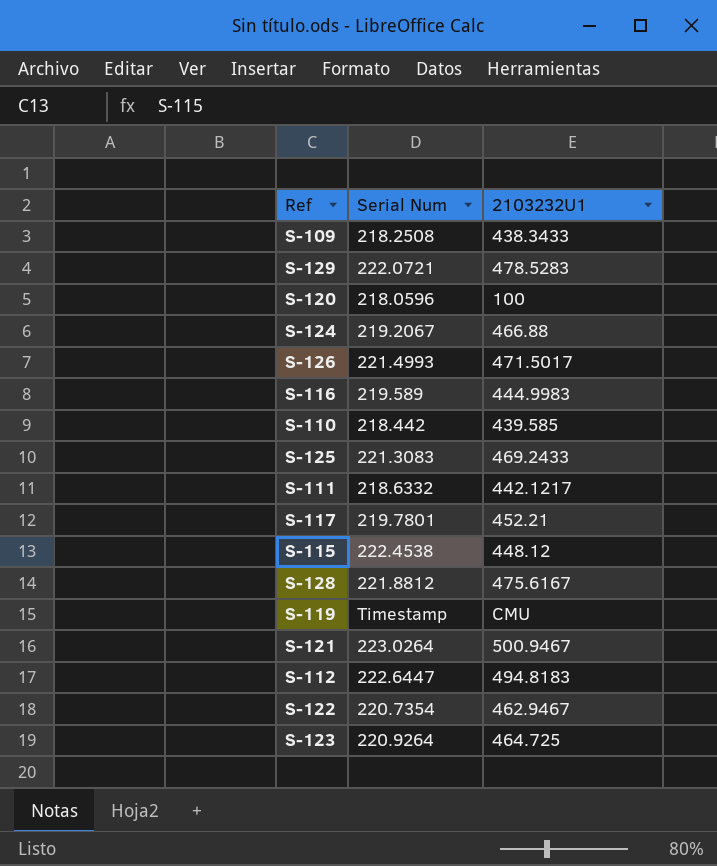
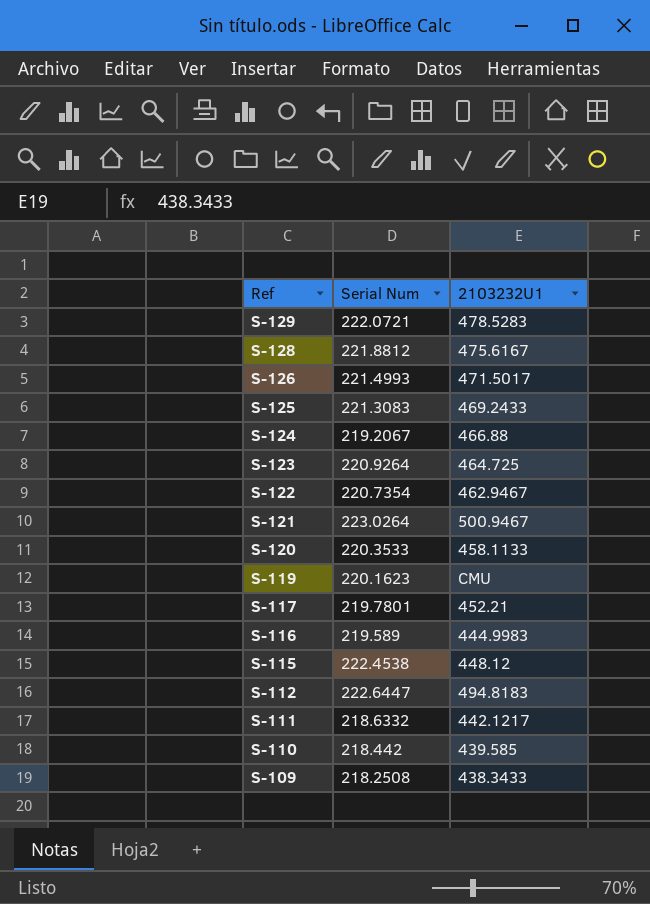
row order: none -> Ref descending
S-120 | Serial Num: 218.0596 -> 220.3533
S-120 | 2103232U1: 100 -> 458.1133
S-119 | Serial Num: Timestamp -> 220.1623

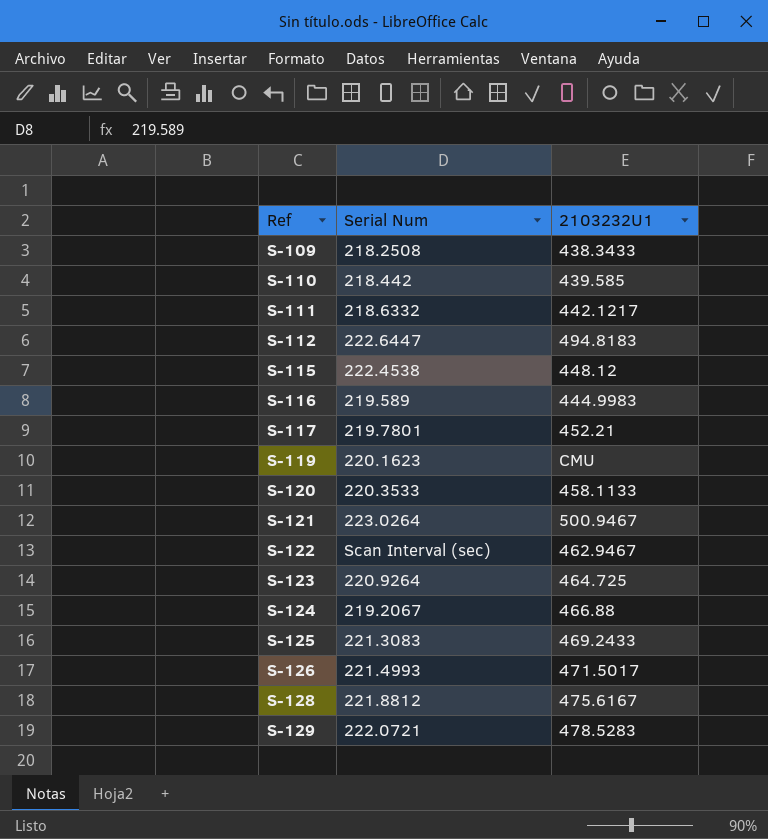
row order: Ref descending -> Ref ascending
S-122 | Serial Num: 220.7354 -> Scan Interval (sec)

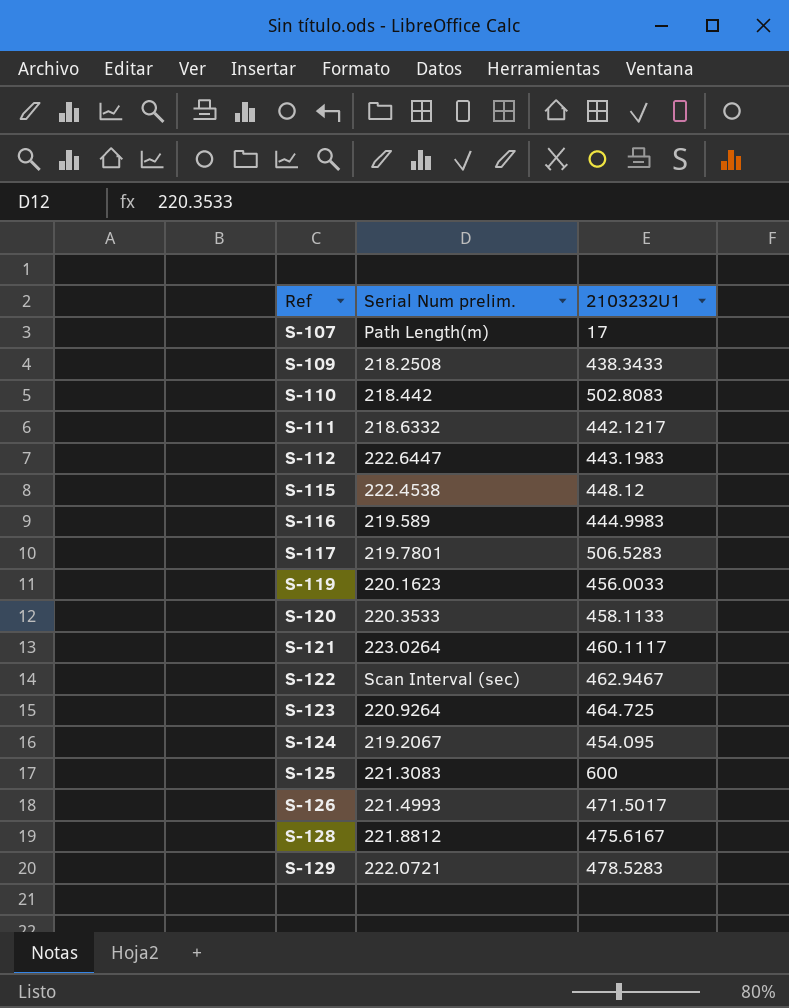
column name: Serial Num -> Serial Num prelim.
row S-107: none -> Path Length(m) | 17
S-110 | 2103232U1: 439.585 -> 502.8083
S-112 | 2103232U1: 494.8183 -> 443.1983
S-117 | 2103232U1: 452.21 -> 506.5283
S-119 | 2103232U1: CMU -> 456.0033
S-121 | 2103232U1: 500.9467 -> 460.1117
S-124 | 2103232U1: 466.88 -> 454.095
S-125 | 2103232U1: 469.2433 -> 600

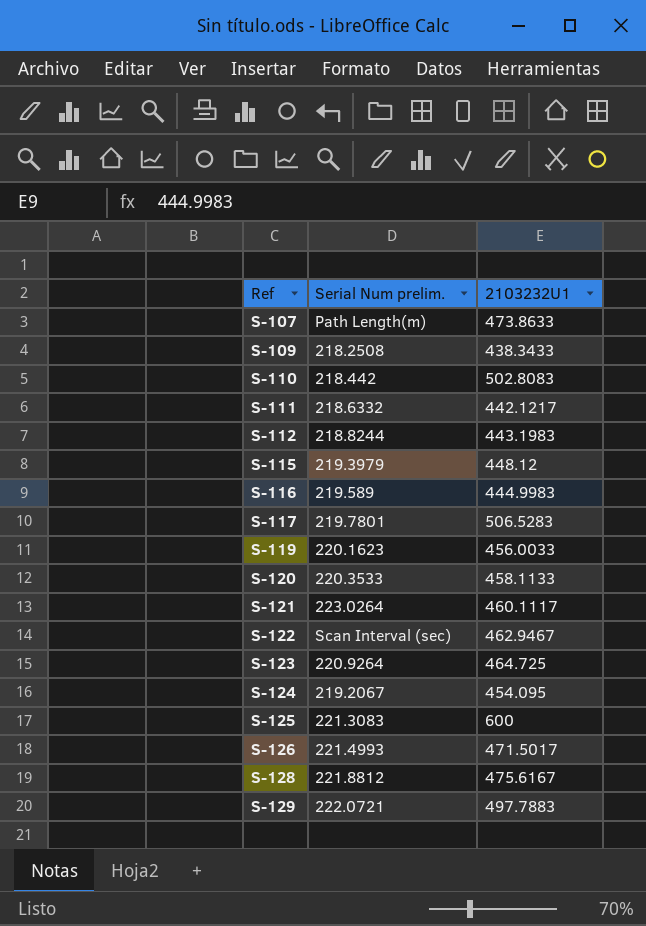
S-107 | 2103232U1: 17 -> 473.8633
S-112 | Serial Num prelim.: 222.6447 -> 218.8244
S-115 | Serial Num prelim.: 222.4538 -> 219.3979
S-129 | 2103232U1: 478.5283 -> 497.7883

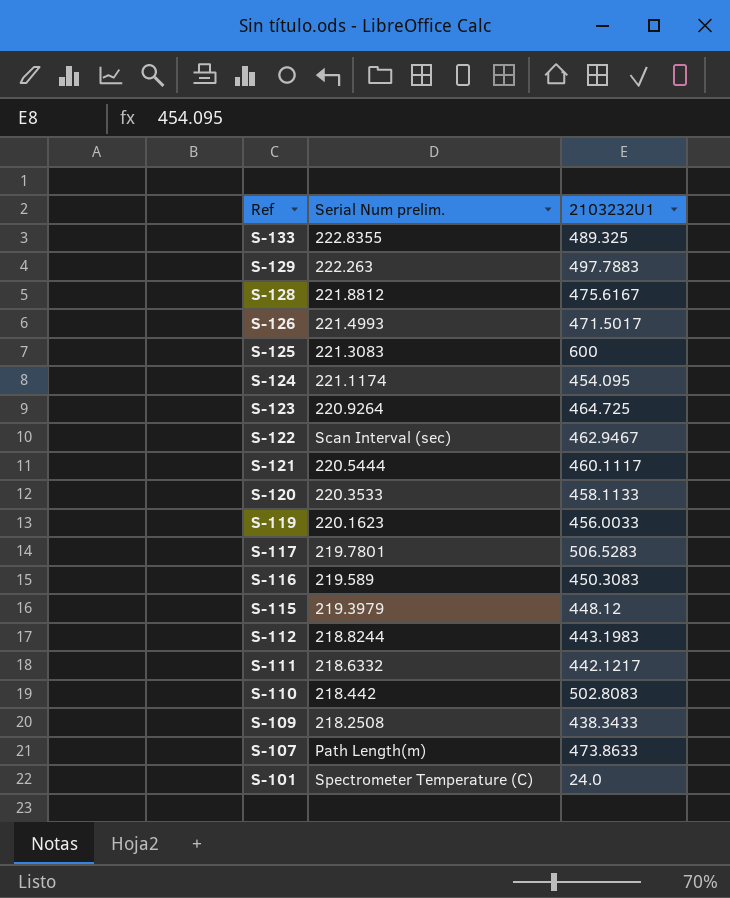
row order: Ref ascending -> Ref descending
row S-133: none -> 222.8355 | 489.325
S-129 | Serial Num prelim.: 222.0721 -> 222.263
S-124 | Serial Num prelim.: 219.2067 -> 221.1174
S-121 | Serial Num prelim.: 223.0264 -> 220.5444
S-116 | 2103232U1: 444.9983 -> 450.3083
row S-101: none -> Spectrometer Temperature (C) | 24.0

